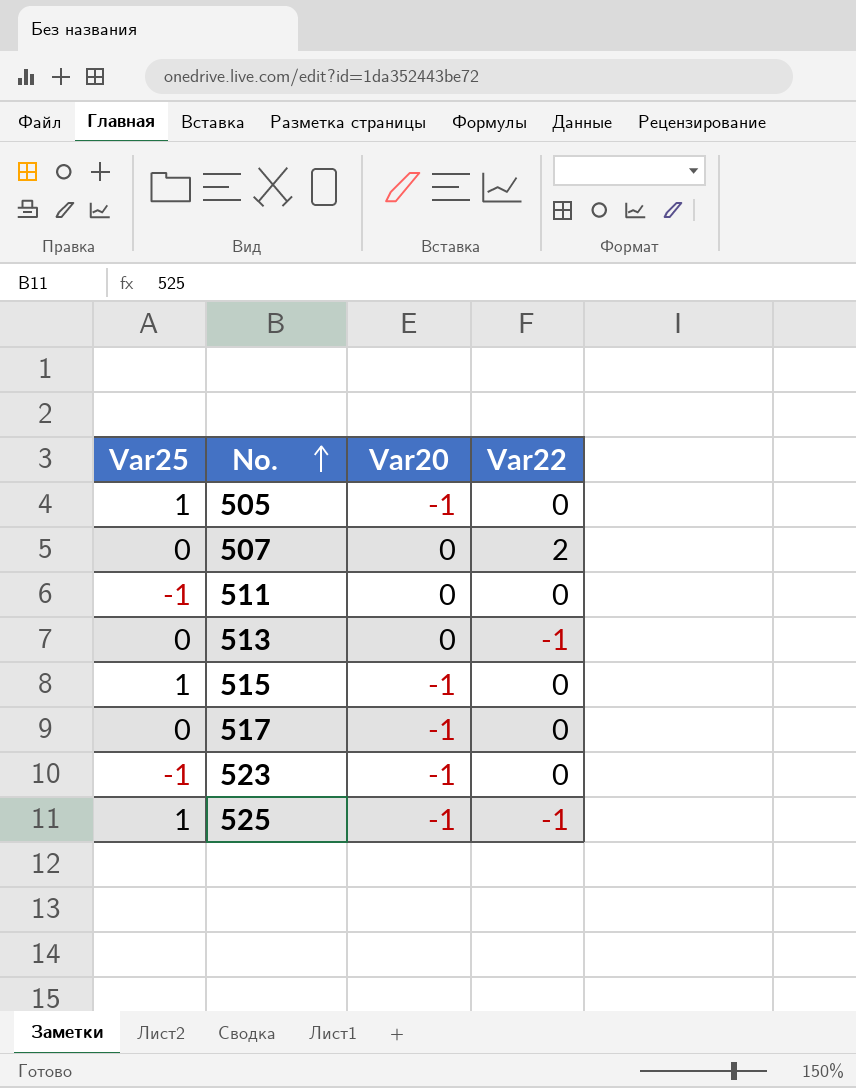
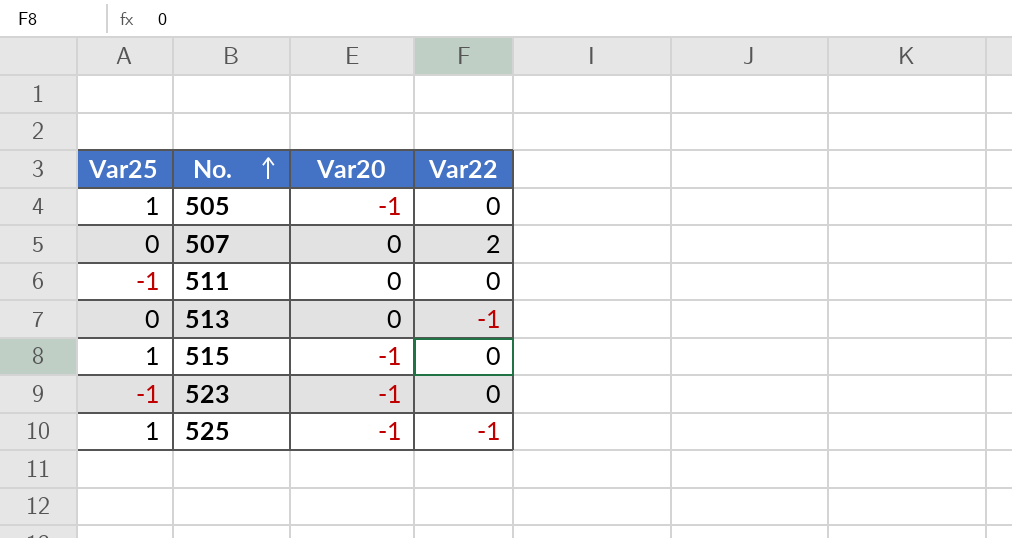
row 517: 0 | -1 | 0 -> none

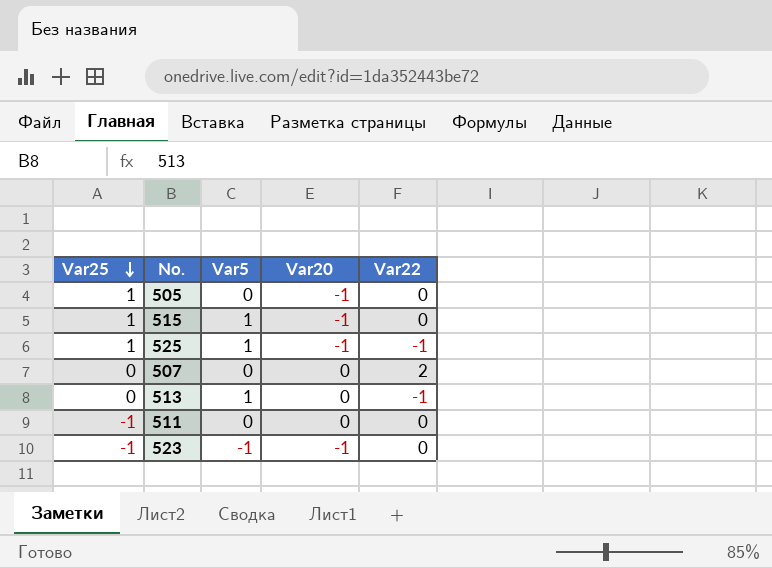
row order: No. ascending -> Var25 descending
column Var5 | position: none -> 3

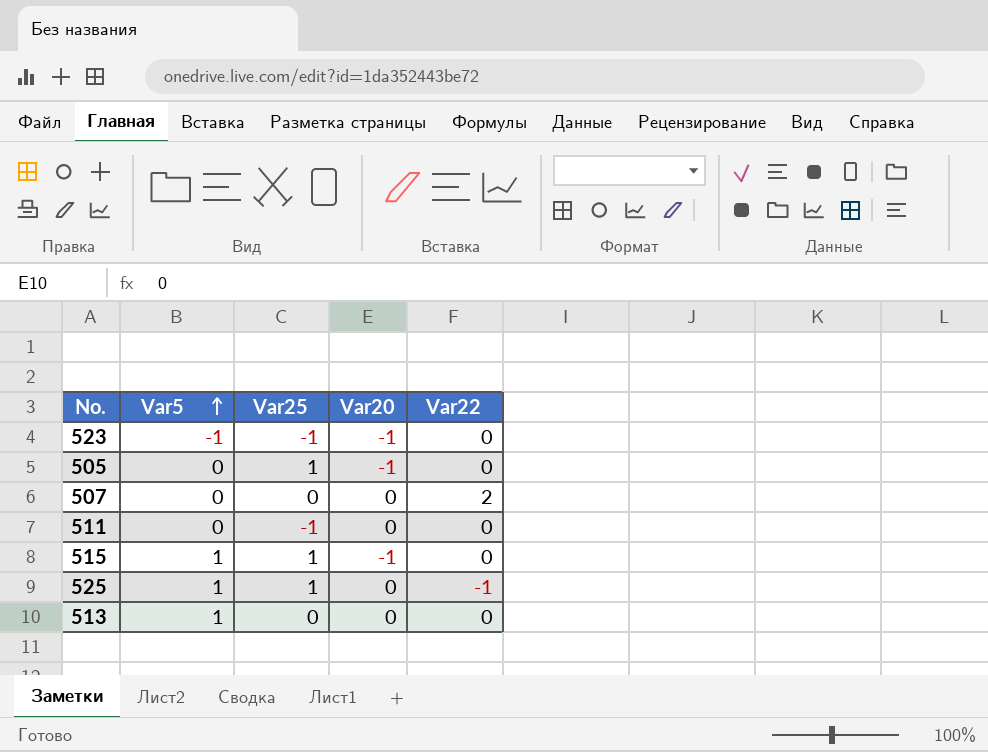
row order: Var25 descending -> Var5 ascending
column Var25 | position: 1 -> 3
525 | Var20: -1 -> 0
513 | Var22: -1 -> 0

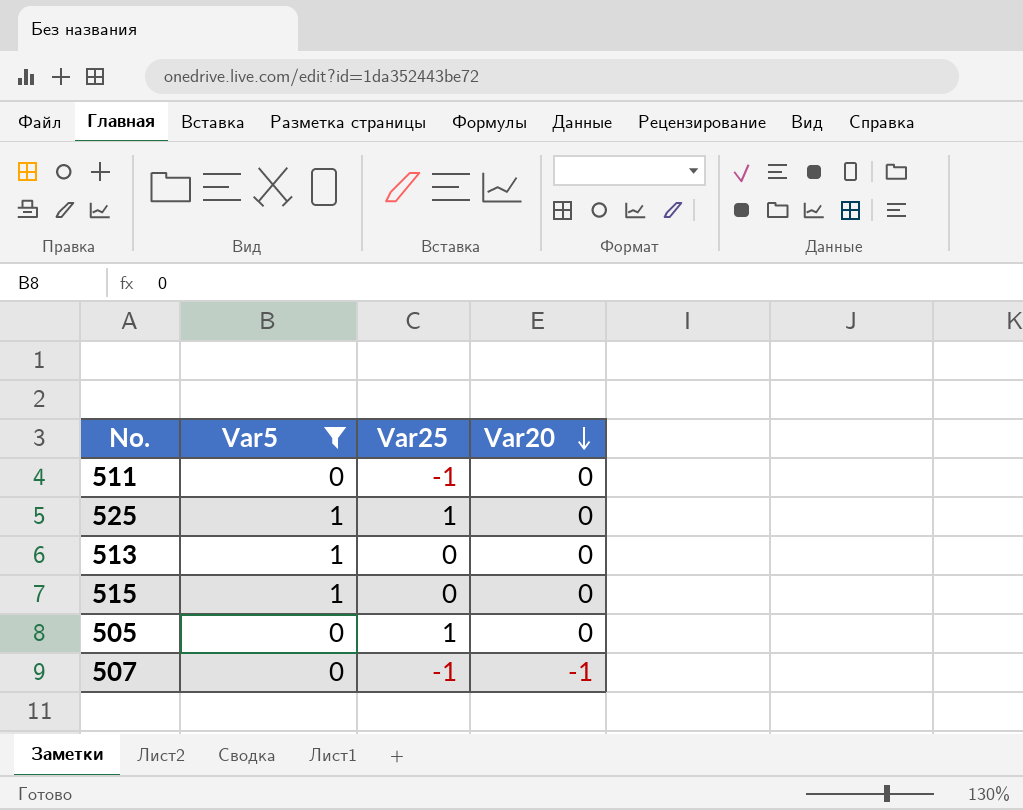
filter: none -> Var5 != -1
row order: Var5 ascending -> Var20 descending
column Var22 | position: 5 -> none
515 | Var25: 1 -> 0
515 | Var20: -1 -> 0
505 | Var20: -1 -> 0
507 | Var25: 0 -> -1
507 | Var20: 0 -> -1

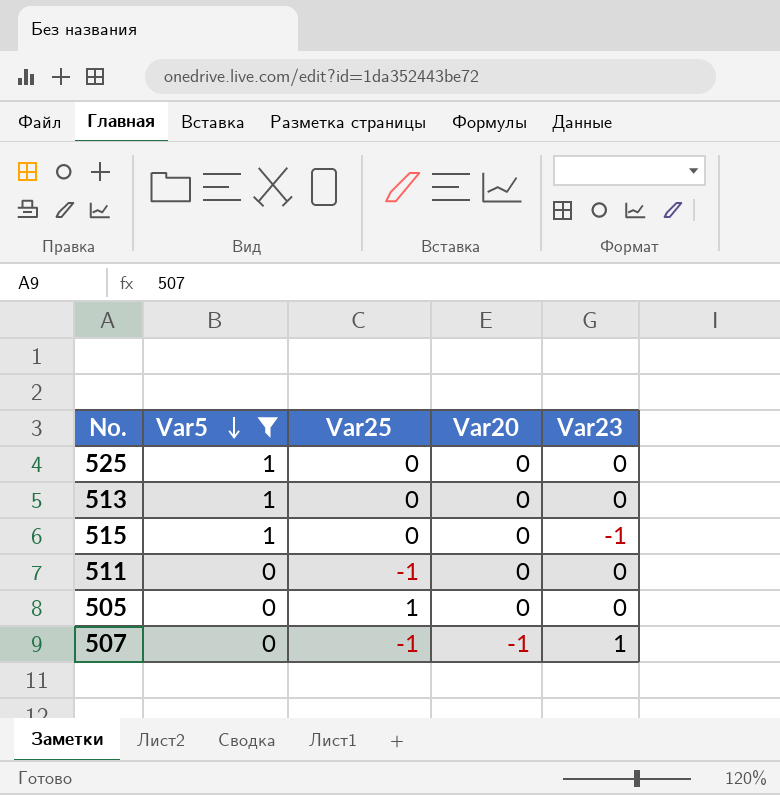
row order: Var20 descending -> Var5 descending
column Var23 | position: none -> 5
525 | Var25: 1 -> 0

